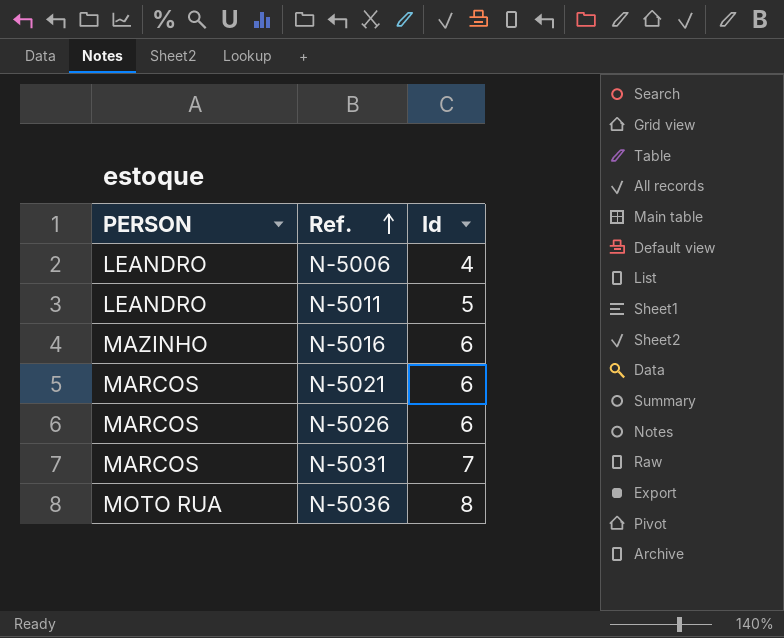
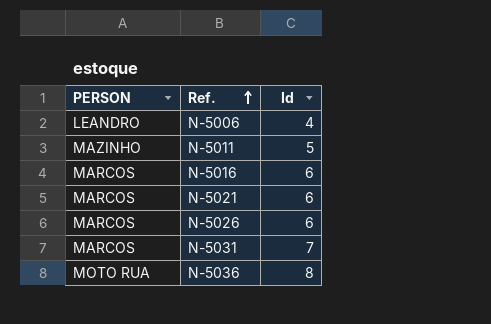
N-5011 | PERSON: LEANDRO -> MAZINHO
N-5016 | PERSON: MAZINHO -> MARCOS

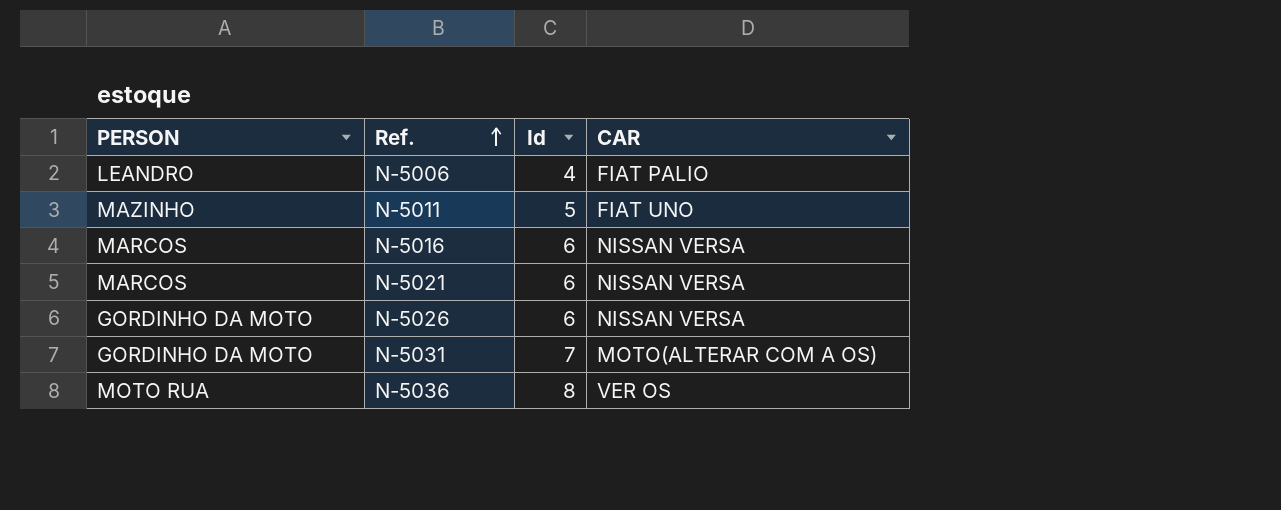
column CAR | position: none -> 4
N-5026 | PERSON: MARCOS -> GORDINHO DA MOTO
N-5031 | PERSON: MARCOS -> GORDINHO DA MOTO

